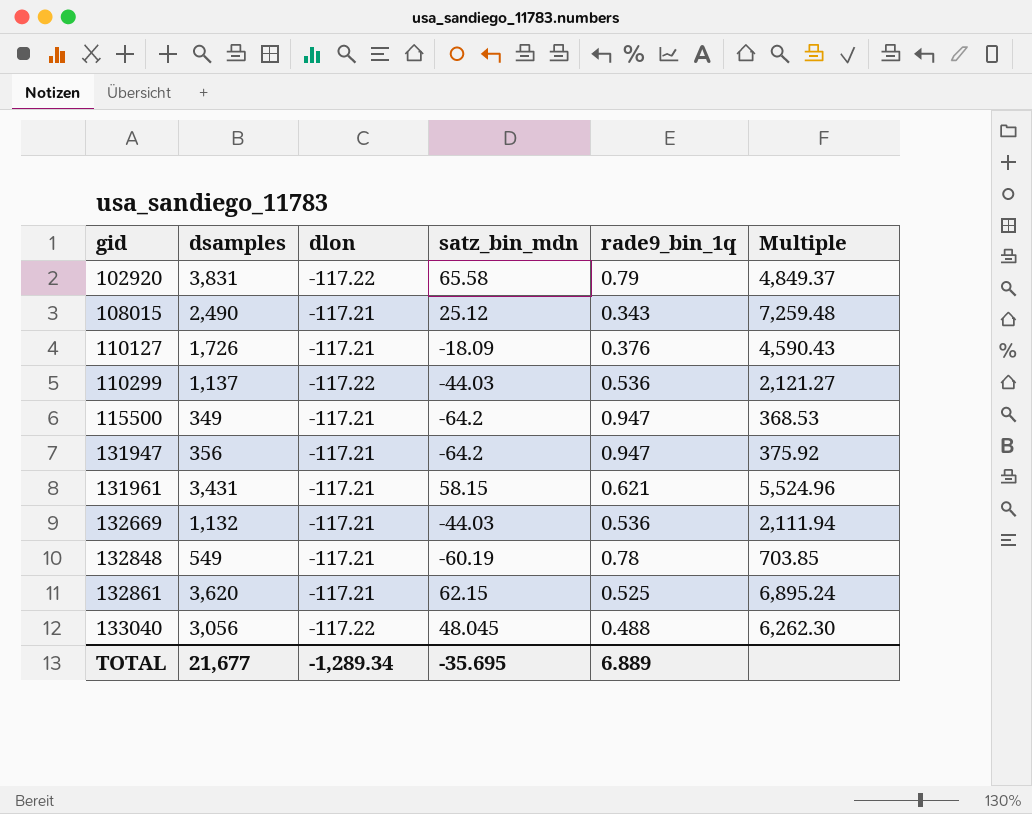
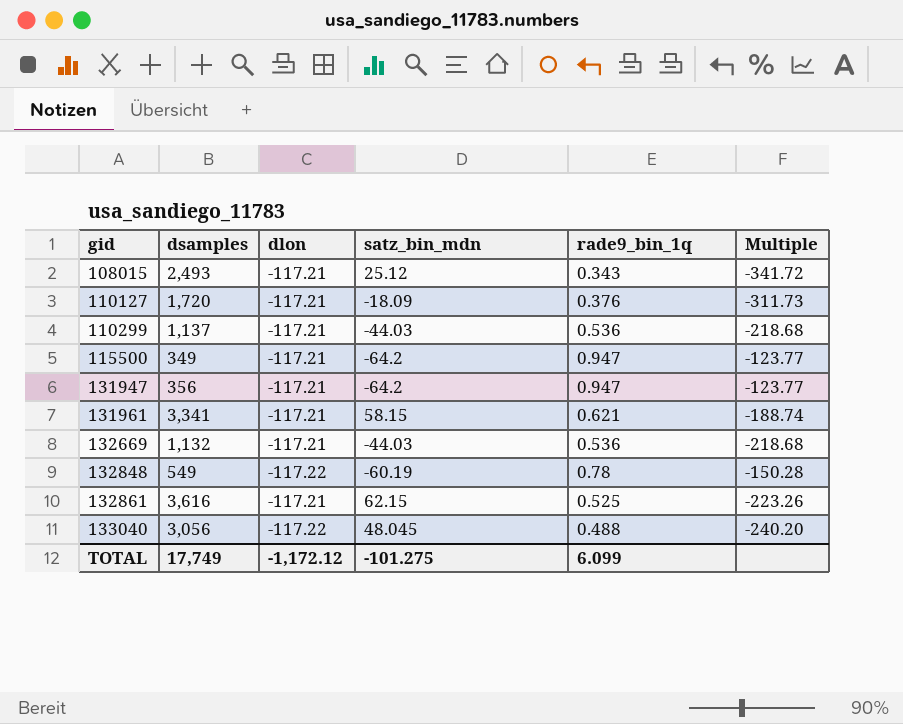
column Multiple | formula: [dsamples] / [rade9_bin_1q] -> [dlon] / [rade9_bin_1q]
row 102920: 3,831 | -117.22 | 65.58 | 0.79 | 4,849.37 -> none
108015 | dsamples: 2,490 -> 2,493
110127 | dsamples: 1,726 -> 1,720
110299 | dlon: -117.22 -> -117.21
131961 | dsamples: 3,431 -> 3,341
132848 | dlon: -117.21 -> -117.22
132861 | dsamples: 3,620 -> 3,616
TOTAL | dsamples: 21,677 -> 17,749
TOTAL | dlon: -1,289.34 -> -1,172.12
TOTAL | satz_bin_mdn: -35.695 -> -101.275
TOTAL | rade9_bin_1q: 6.889 -> 6.099

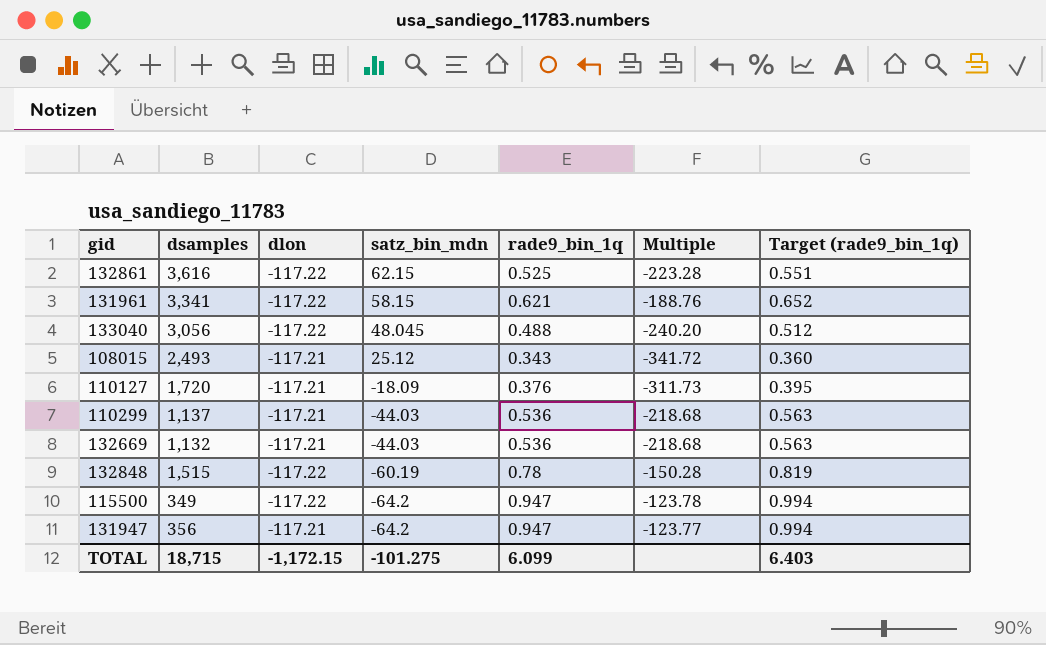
row order: gid ascending -> satz_bin_mdn descending
column Target (rade9_bin_1q) | formula: none -> [rade9_bin_1q] * 1.05
132861 | dlon: -117.21 -> -117.22
132861 | Multiple: -223.26 -> -223.28
131961 | dlon: -117.21 -> -117.22
131961 | Multiple: -188.74 -> -188.76
132848 | dsamples: 549 -> 1,515
115500 | dlon: -117.21 -> -117.22
115500 | Multiple: -123.77 -> -123.78
TOTAL | dsamples: 17,749 -> 18,715
TOTAL | dlon: -1,172.12 -> -1,172.15

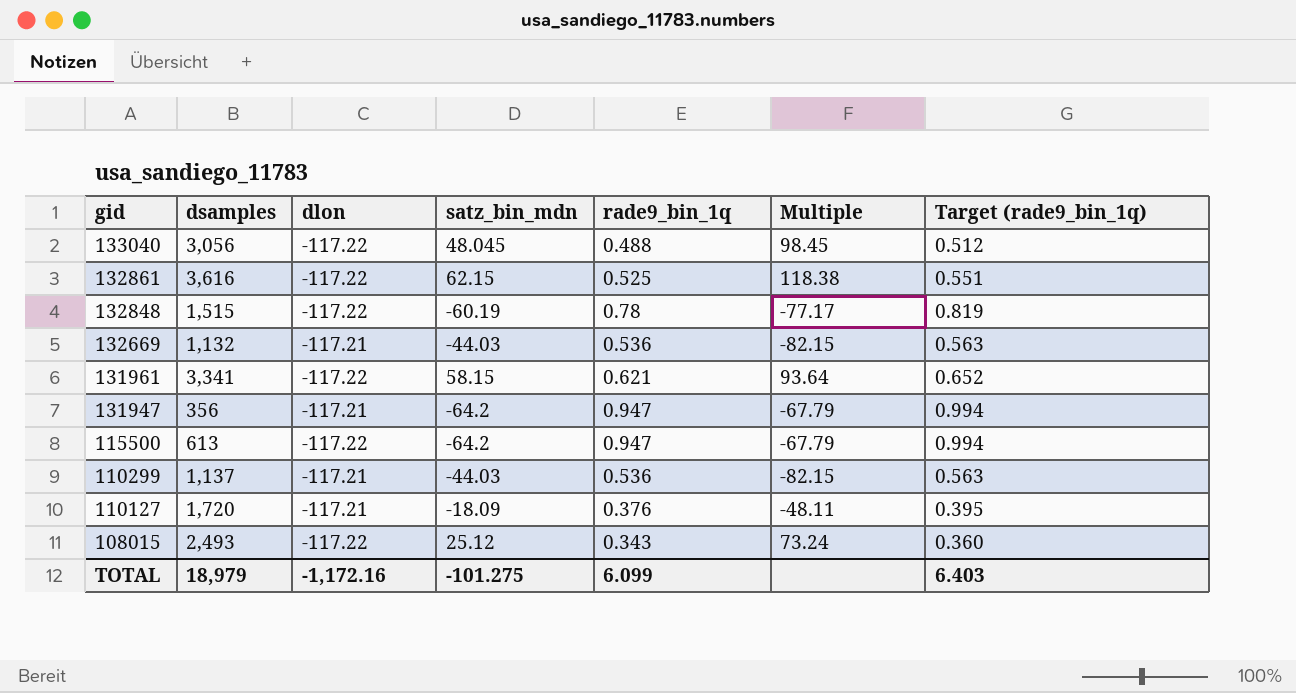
row order: satz_bin_mdn descending -> gid descending
column Multiple | formula: [dlon] / [rade9_bin_1q] -> [satz_bin_mdn] / [rade9_bin_1q]
115500 | dsamples: 349 -> 613
108015 | dlon: -117.21 -> -117.22
TOTAL | dsamples: 18,715 -> 18,979
TOTAL | dlon: -1,172.15 -> -1,172.16

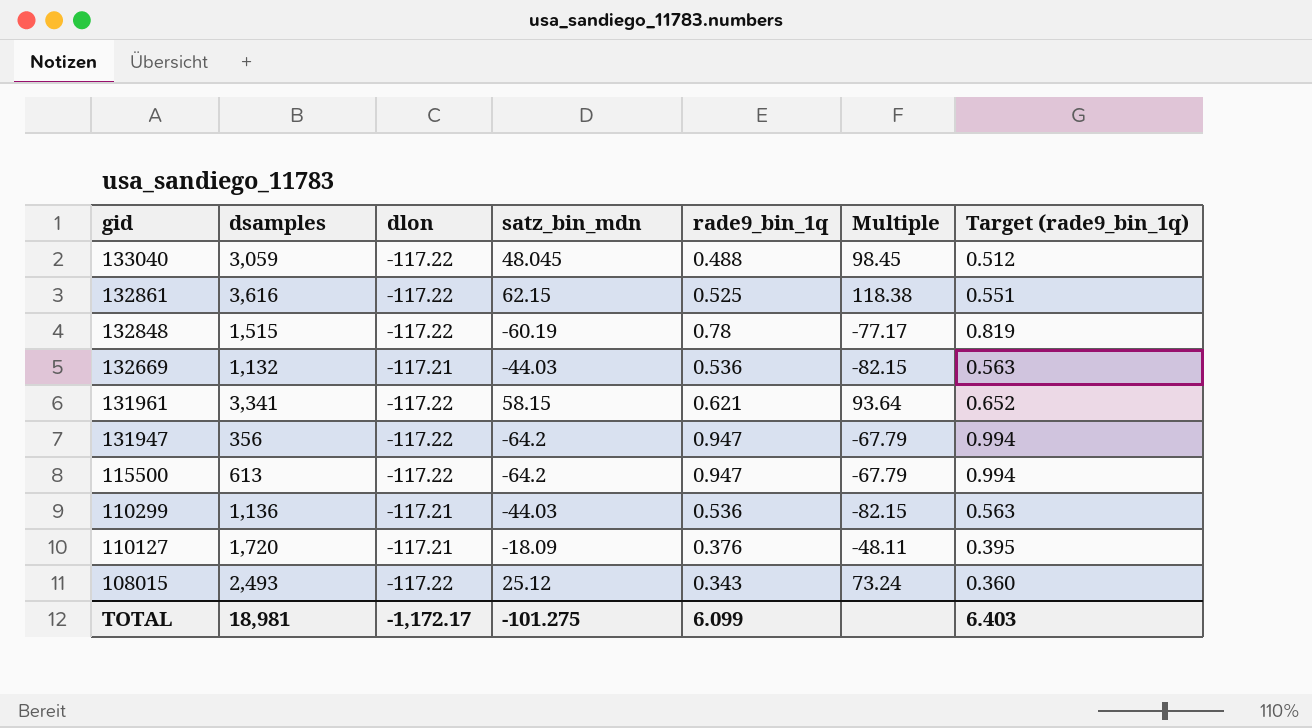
133040 | dsamples: 3,056 -> 3,059
131947 | dlon: -117.21 -> -117.22
110299 | dsamples: 1,137 -> 1,136
TOTAL | dsamples: 18,979 -> 18,981
TOTAL | dlon: -1,172.16 -> -1,172.17

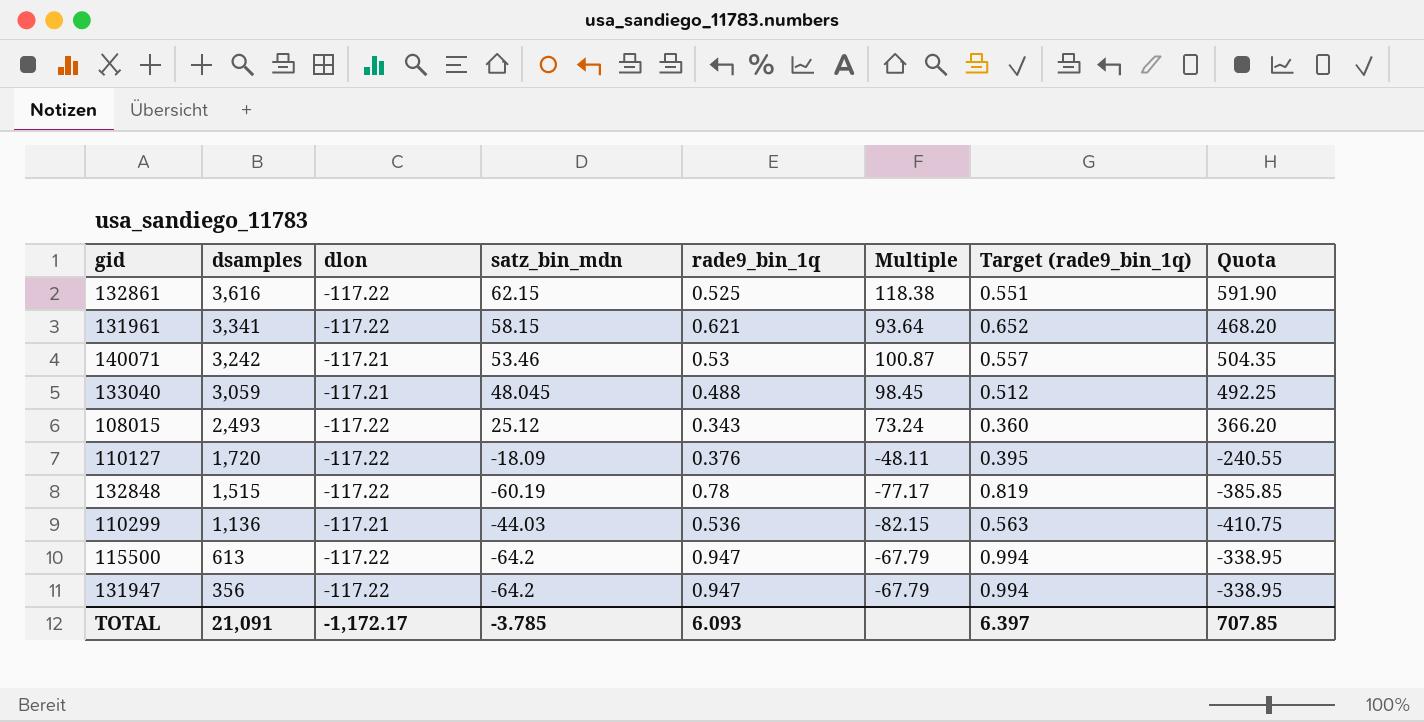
row order: gid descending -> dsamples descending
column Quota | formula: none -> [Multiple] * 5
row 132669: 1,132 | -117.21 | -44.03 | 0.536 | -82.15 | 0.563 -> none
row 140071: none -> 3,242 | -117.21 | 53.46 | 0.53 | 100.87 | 0.557 | 504.35
133040 | dlon: -117.22 -> -117.21
110127 | dlon: -117.21 -> -117.22
TOTAL | dsamples: 18,981 -> 21,091
TOTAL | satz_bin_mdn: -101.275 -> -3.785
TOTAL | rade9_bin_1q: 6.099 -> 6.093
TOTAL | Target (rade9_bin_1q): 6.403 -> 6.397

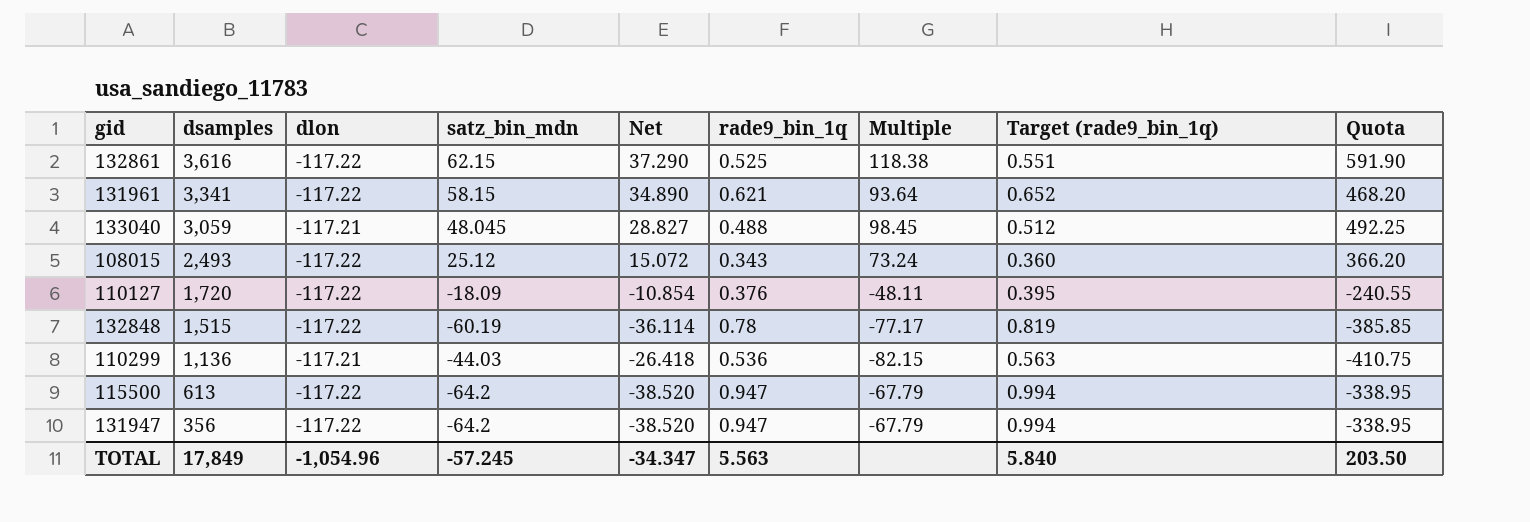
column Net | formula: none -> [satz_bin_mdn] * 0.6
row 140071: 3,242 | -117.21 | 53.46 | 0.53 | 100.87 | 0.557 | 504.35 -> none
TOTAL | dsamples: 21,091 -> 17,849
TOTAL | dlon: -1,172.17 -> -1,054.96
TOTAL | satz_bin_mdn: -3.785 -> -57.245
TOTAL | rade9_bin_1q: 6.093 -> 5.563
TOTAL | Target (rade9_bin_1q): 6.397 -> 5.840
TOTAL | Quota: 707.85 -> 203.50

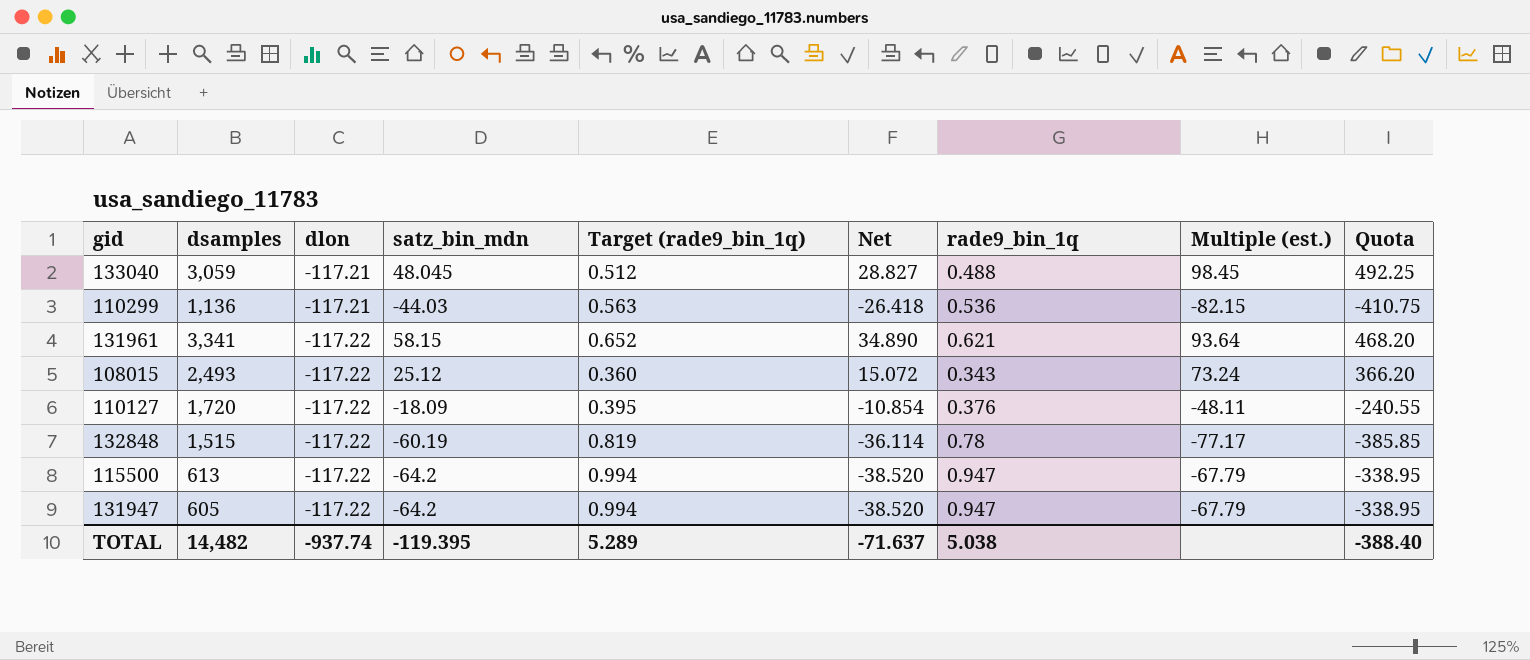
row order: dsamples descending -> dlon descending
column Target (rade9_bin_1q) | position: 8 -> 5
column name: Multiple -> Multiple (est.)
row 132861: 3,616 | -117.22 | 62.15 | 37.290 | 0.525 | 118.38 | 0.551 | 591.90 -> none
131947 | dsamples: 356 -> 605
TOTAL | dsamples: 17,849 -> 14,482
TOTAL | dlon: -1,054.96 -> -937.74
TOTAL | satz_bin_mdn: -57.245 -> -119.395
TOTAL | Target (rade9_bin_1q): 5.840 -> 5.289
TOTAL | Net: -34.347 -> -71.637
TOTAL | rade9_bin_1q: 5.563 -> 5.038
TOTAL | Quota: 203.50 -> -388.40

